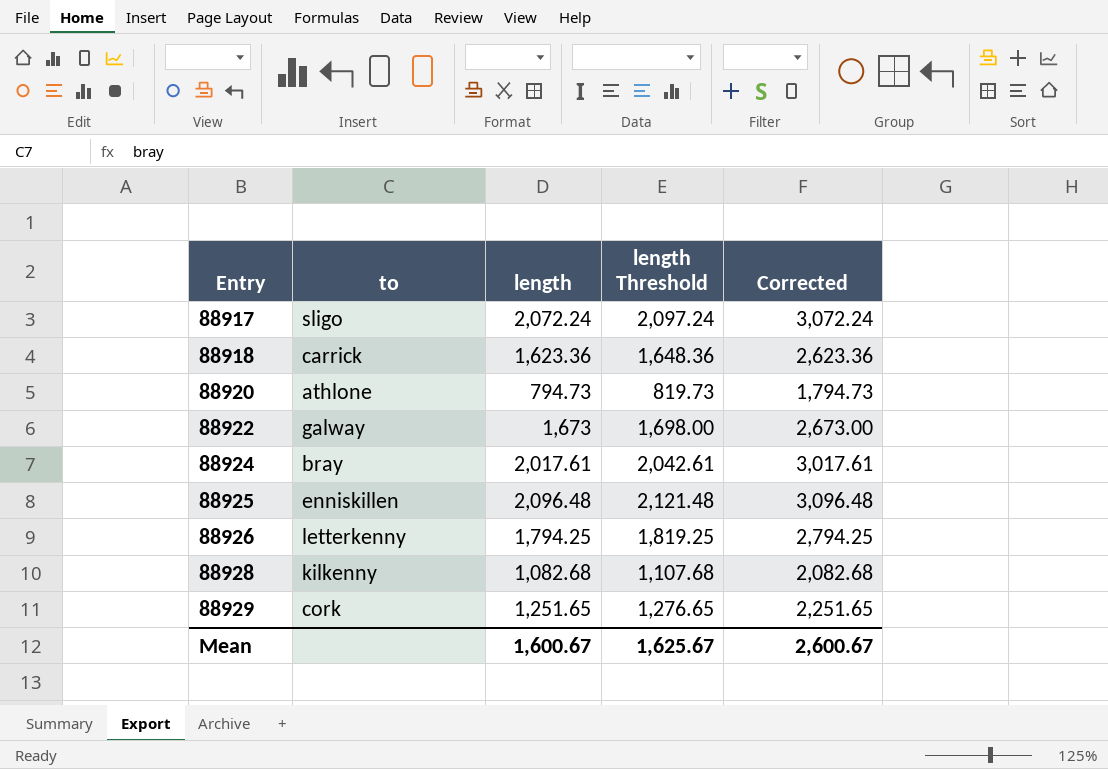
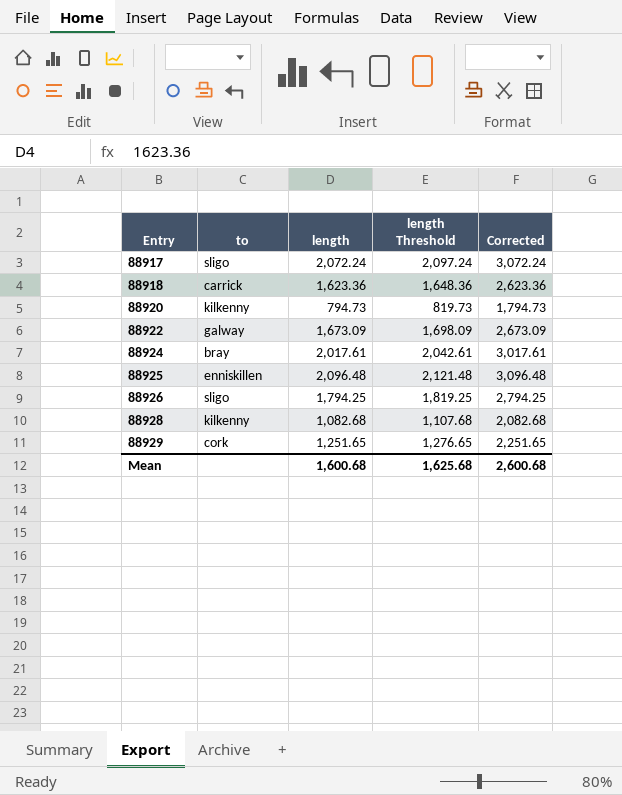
88920 | to: athlone -> kilkenny
88922 | length: 1,673 -> 1,673.09
88922 | length Threshold: 1,698.00 -> 1,698.09
88922 | Corrected: 2,673.00 -> 2,673.09
88926 | to: letterkenny -> sligo
Mean | length: 1,600.67 -> 1,600.68
Mean | length Threshold: 1,625.67 -> 1,625.68
Mean | Corrected: 2,600.67 -> 2,600.68

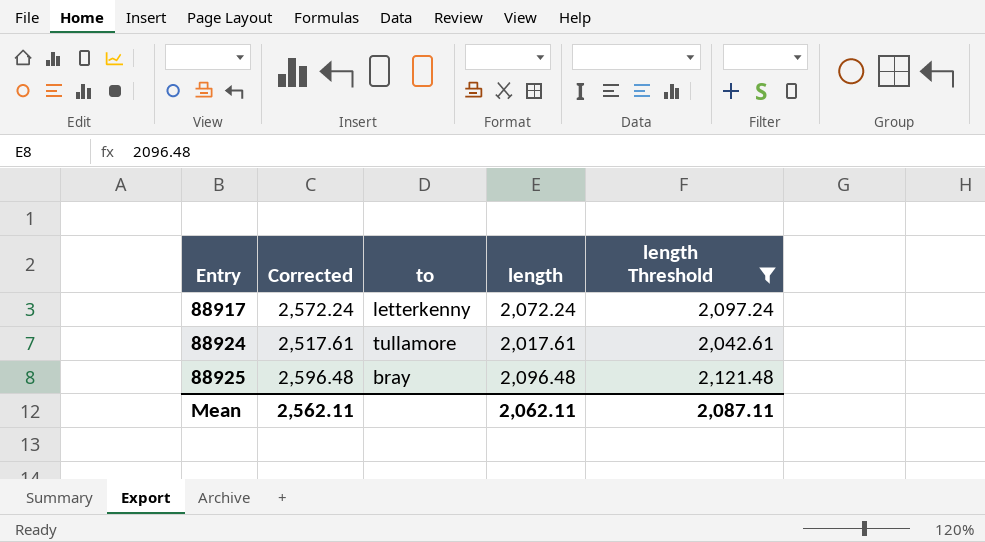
filter: none -> length Threshold >= 2,042.61
column Corrected | formula: [length] + 1000 -> [length] + 500
column Corrected | position: 5 -> 2
88917 | to: sligo -> letterkenny
88924 | to: bray -> tullamore
88925 | to: enniskillen -> bray
Mean | Corrected: 2,600.68 -> 2,562.11
Mean | length: 1,600.68 -> 2,062.11
Mean | length Threshold: 1,625.68 -> 2,087.11

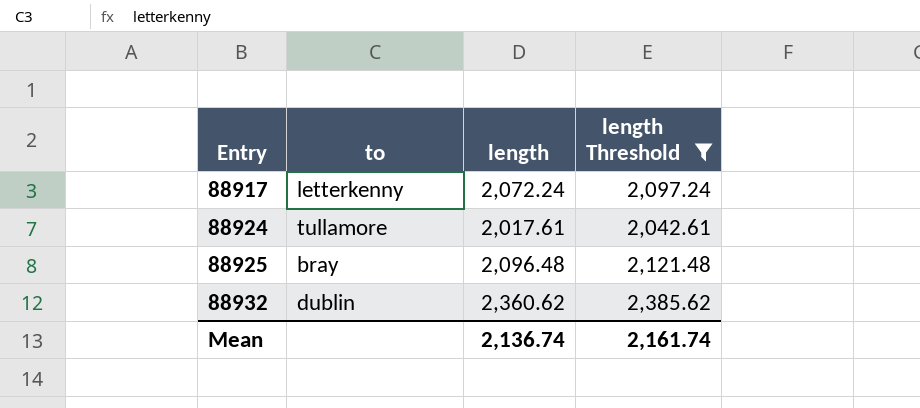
column Corrected | formula: [length] + 500 -> none
row 88932: none -> dublin | 2,360.62 | 2,385.62
Mean | length: 2,062.11 -> 2,136.74
Mean | length Threshold: 2,087.11 -> 2,161.74

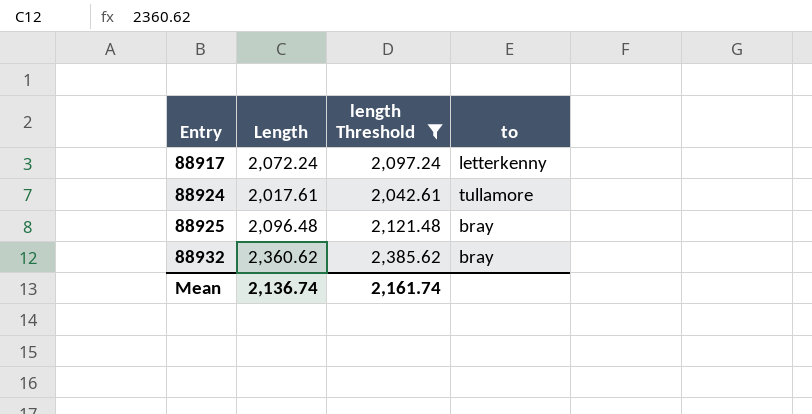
column name: length -> Length
column to | position: 2 -> 4
88932 | to: dublin -> bray

